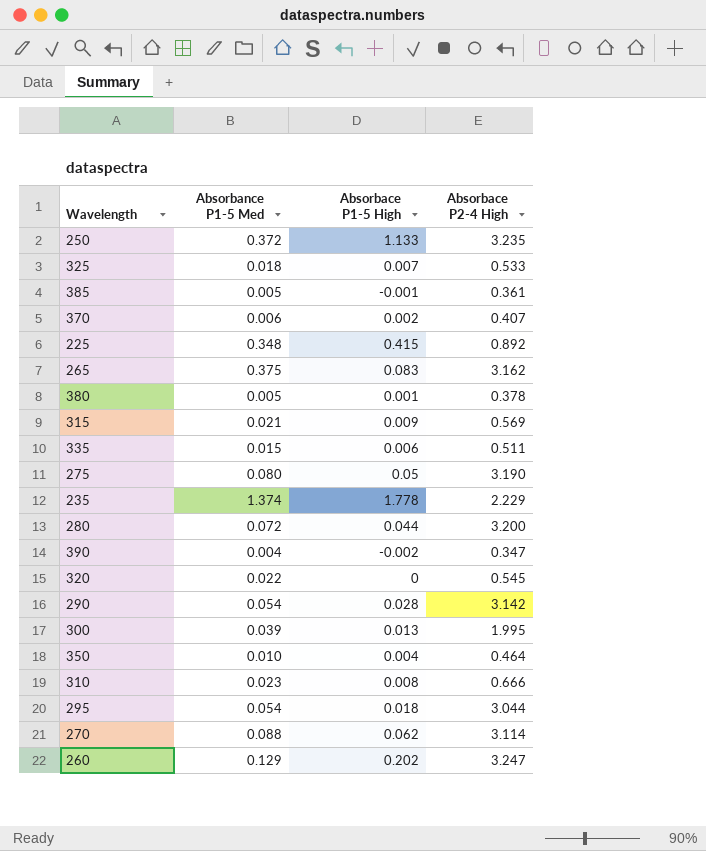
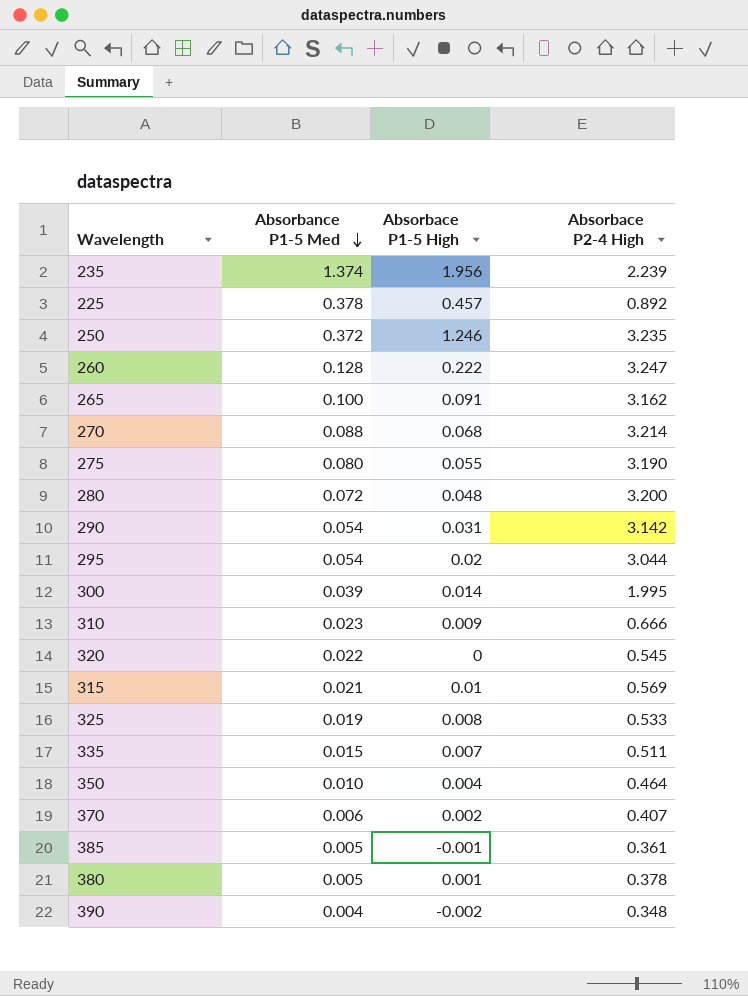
row order: none -> Absorbance P1-5 Med descending
235 | Absorbace P1-5 High: 1.778 -> 1.956
235 | Absorbace P2-4 High: 2.229 -> 2.239
225 | Absorbance P1-5 Med: 0.348 -> 0.378
225 | Absorbace P1-5 High: 0.415 -> 0.457
250 | Absorbace P1-5 High: 1.133 -> 1.246
260 | Absorbance P1-5 Med: 0.129 -> 0.128
260 | Absorbace P1-5 High: 0.202 -> 0.222
265 | Absorbance P1-5 Med: 0.375 -> 0.100
265 | Absorbace P1-5 High: 0.083 -> 0.091
270 | Absorbace P1-5 High: 0.062 -> 0.068
270 | Absorbace P2-4 High: 3.114 -> 3.214
275 | Absorbace P1-5 High: 0.05 -> 0.055
280 | Absorbace P1-5 High: 0.044 -> 0.048
290 | Absorbace P1-5 High: 0.028 -> 0.031
295 | Absorbace P1-5 High: 0.018 -> 0.02
300 | Absorbace P1-5 High: 0.013 -> 0.014
310 | Absorbace P1-5 High: 0.008 -> 0.009
315 | Absorbace P1-5 High: 0.009 -> 0.01
325 | Absorbance P1-5 Med: 0.018 -> 0.019
325 | Absorbace P1-5 High: 0.007 -> 0.008
335 | Absorbace P1-5 High: 0.006 -> 0.007
390 | Absorbace P2-4 High: 0.347 -> 0.348

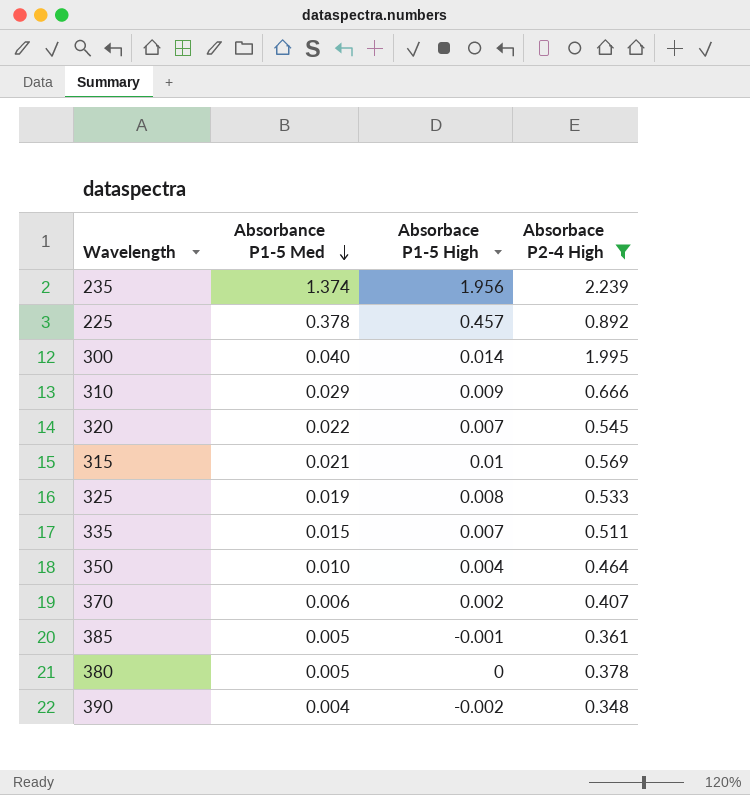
filter: none -> Absorbace P2-4 High <= 2.239
300 | Absorbance P1-5 Med: 0.039 -> 0.040
310 | Absorbance P1-5 Med: 0.023 -> 0.029
320 | Absorbace P1-5 High: 0 -> 0.007
380 | Absorbace P1-5 High: 0.001 -> 0

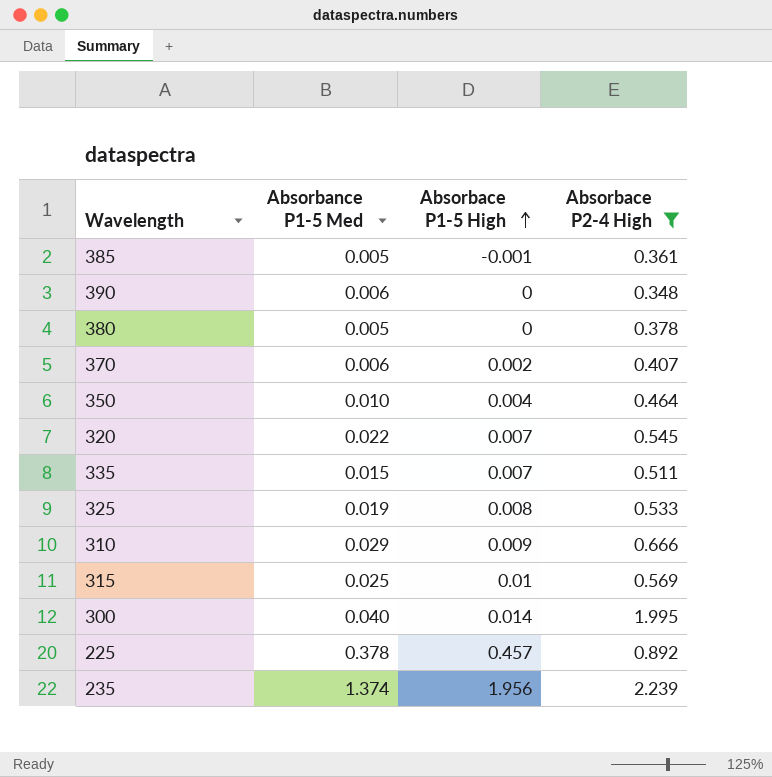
row order: Absorbance P1-5 Med descending -> Absorbace P1-5 High ascending
390 | Absorbance P1-5 Med: 0.004 -> 0.006
390 | Absorbace P1-5 High: -0.002 -> 0
315 | Absorbance P1-5 Med: 0.021 -> 0.025

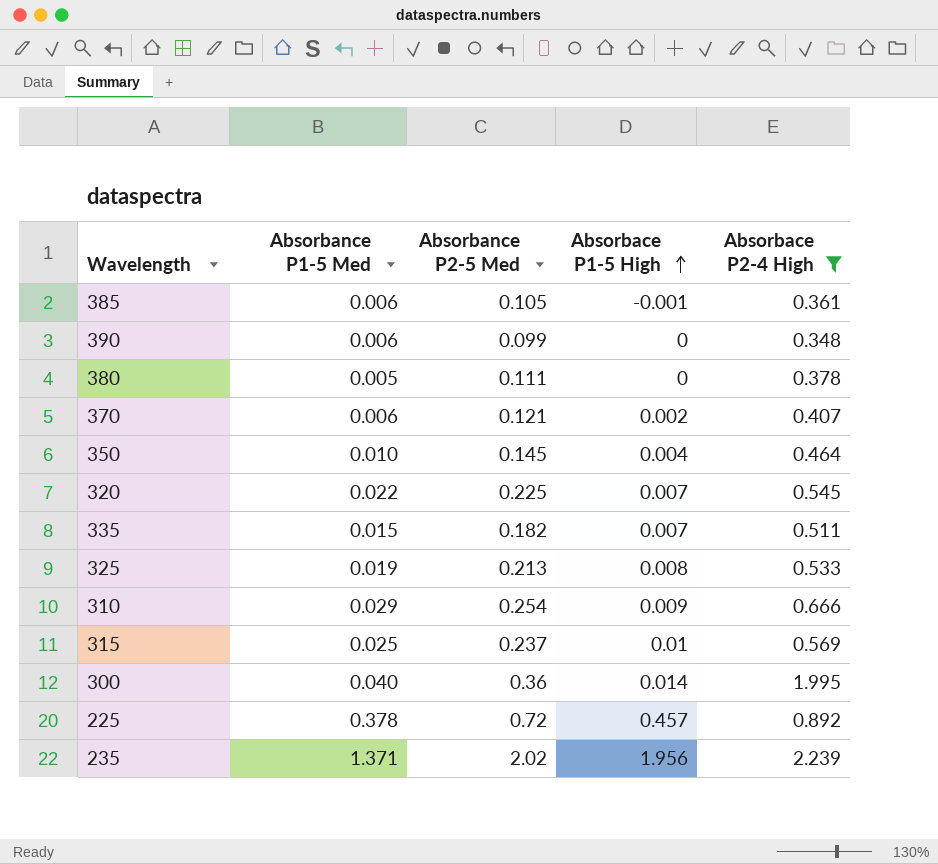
column Absorbance P2-5 Med | position: none -> 3
385 | Absorbance P1-5 Med: 0.005 -> 0.006
235 | Absorbance P1-5 Med: 1.374 -> 1.371

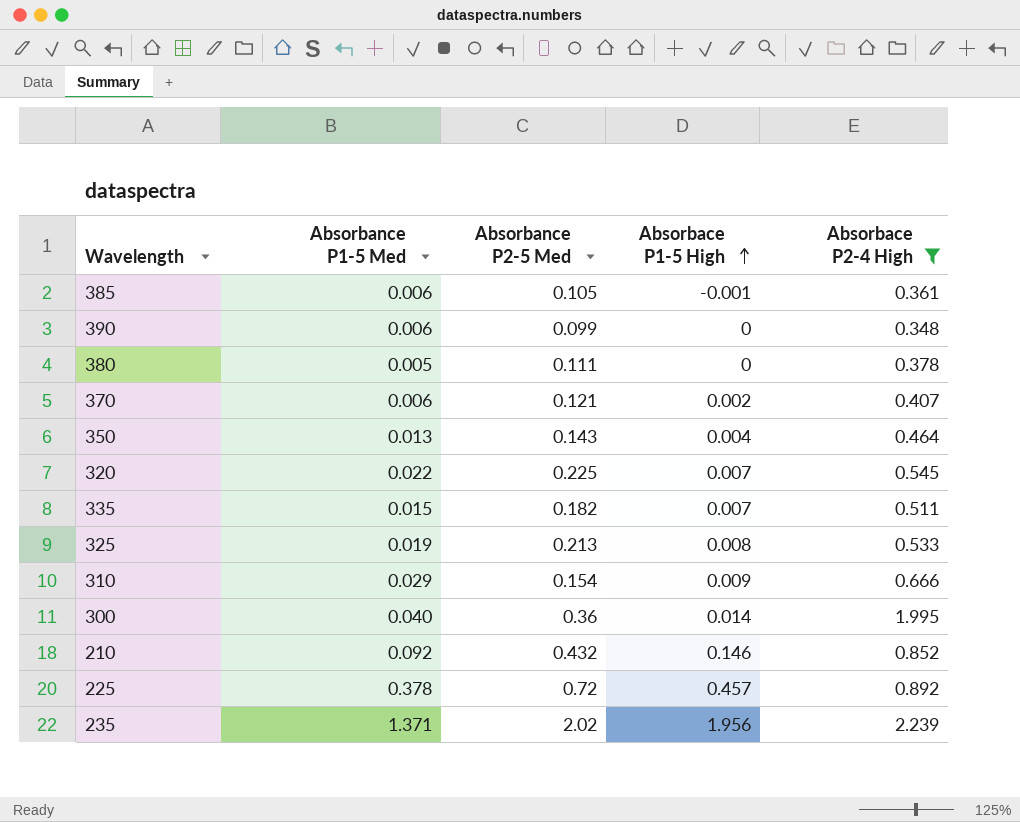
row 315: 0.025 | 0.237 | 0.01 | 0.569 -> none
350 | Absorbance P1-5 Med: 0.010 -> 0.013
350 | Absorbance P2-5 Med: 0.145 -> 0.143
310 | Absorbance P2-5 Med: 0.254 -> 0.154
row 210: none -> 0.092 | 0.432 | 0.146 | 0.852

